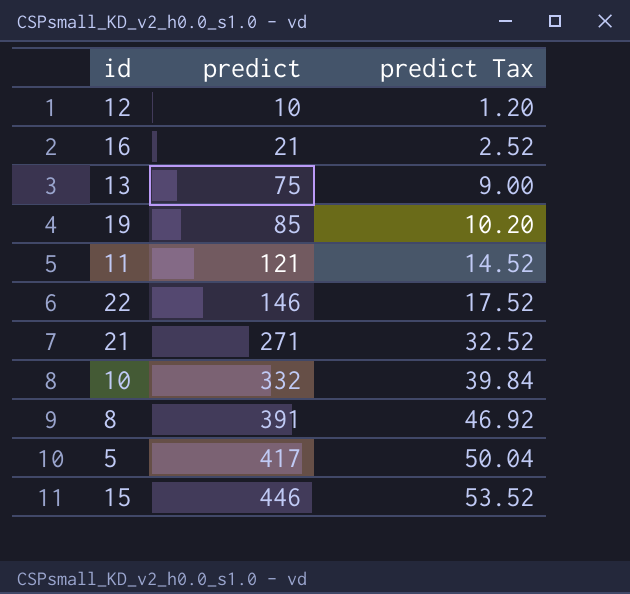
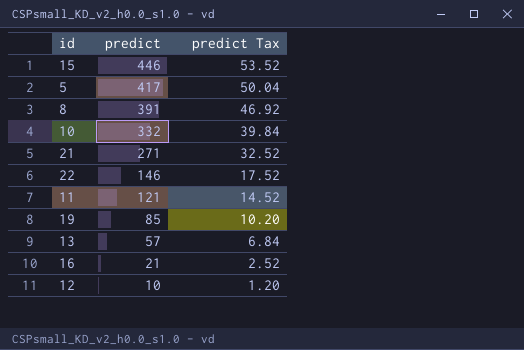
row order: predict ascending -> predict descending
13 | predict: 75 -> 57
13 | predict Tax: 9.00 -> 6.84

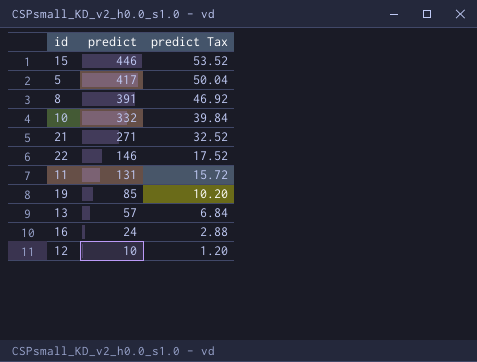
11 | predict: 121 -> 131
11 | predict Tax: 14.52 -> 15.72
16 | predict: 21 -> 24
16 | predict Tax: 2.52 -> 2.88

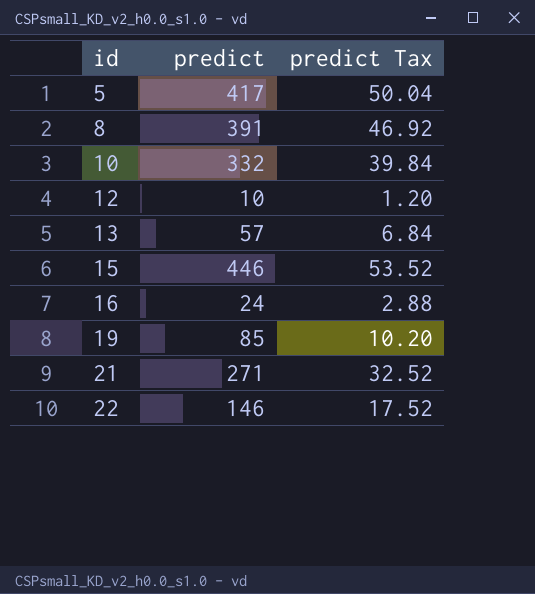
row order: predict descending -> id ascending
row 11: 131 | 15.72 -> none

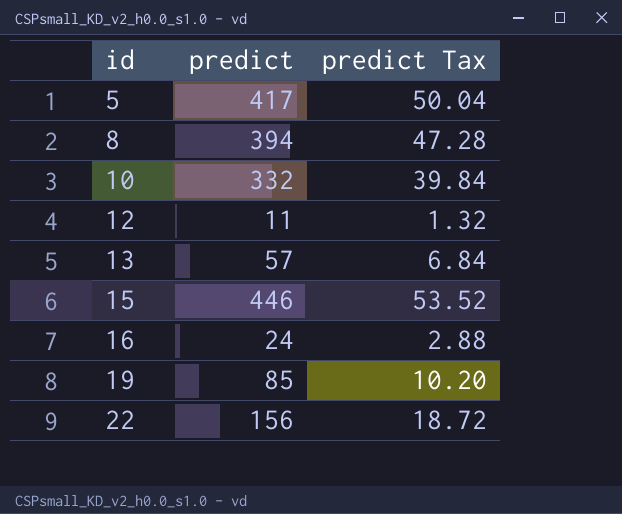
row 21: 271 | 32.52 -> none
8 | predict: 391 -> 394
8 | predict Tax: 46.92 -> 47.28
12 | predict: 10 -> 11
12 | predict Tax: 1.20 -> 1.32
22 | predict: 146 -> 156
22 | predict Tax: 17.52 -> 18.72

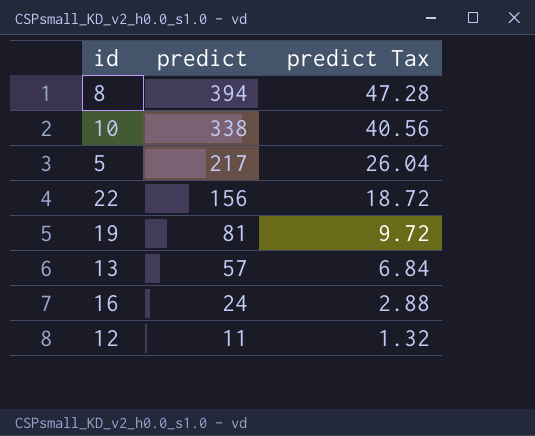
row order: id ascending -> predict descending
row 15: 446 | 53.52 -> none
10 | predict: 332 -> 338
10 | predict Tax: 39.84 -> 40.56
5 | predict: 417 -> 217
5 | predict Tax: 50.04 -> 26.04
19 | predict: 85 -> 81
19 | predict Tax: 10.20 -> 9.72

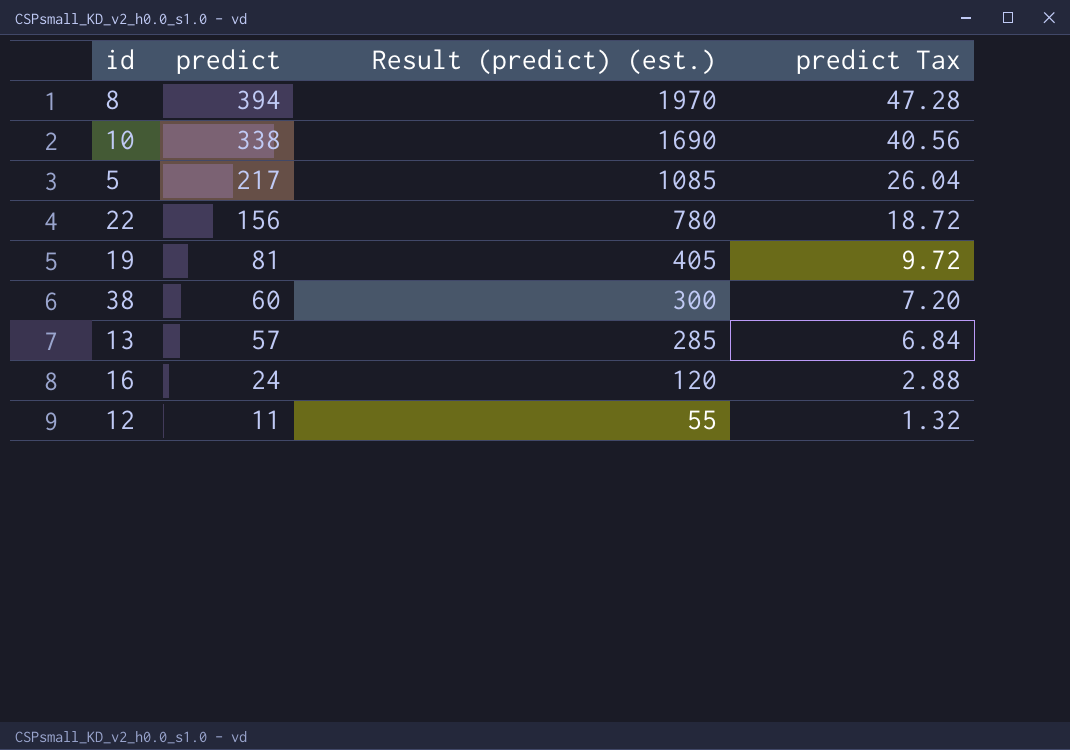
column Result (predict) (est.) | formula: none -> [predict] * 5
row 38: none -> 60 | 300 | 7.20

